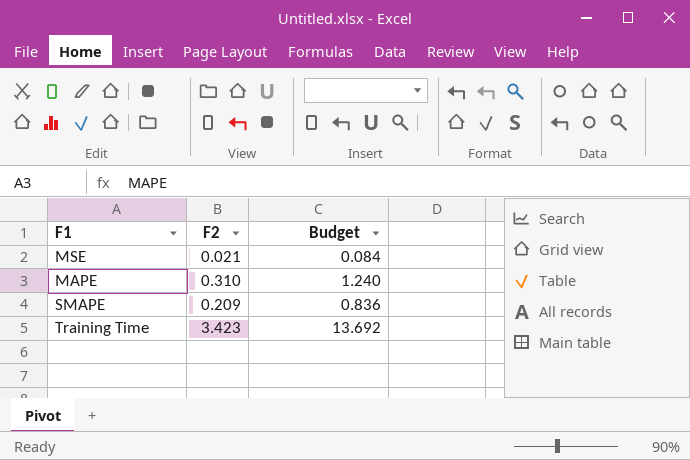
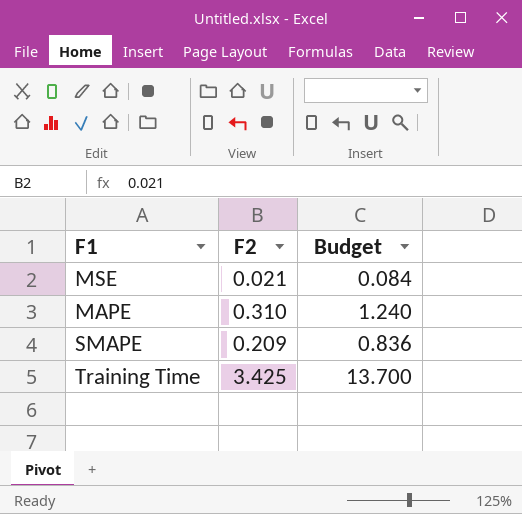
Training Time | F2: 3.423 -> 3.425
Training Time | Budget: 13.692 -> 13.700

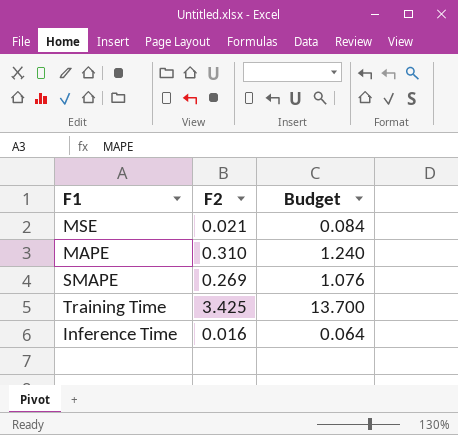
SMAPE | F2: 0.209 -> 0.269
SMAPE | Budget: 0.836 -> 1.076
row Inference Time: none -> 0.016 | 0.064

